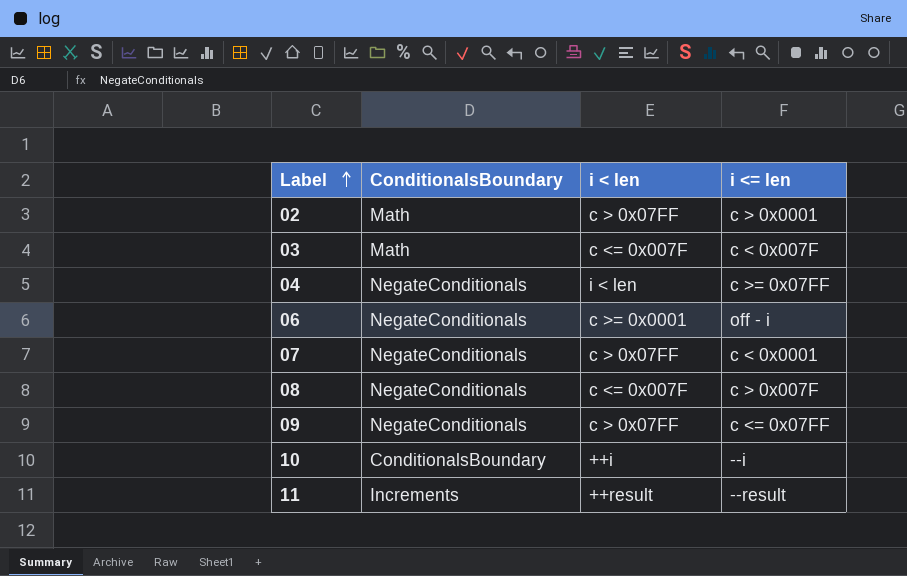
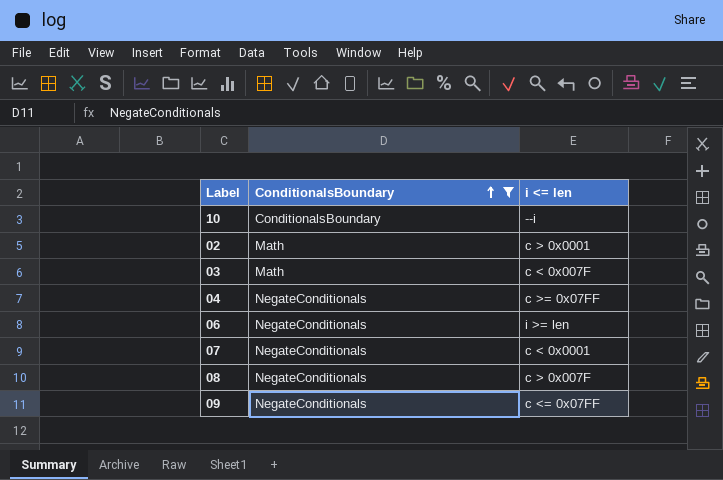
filter: none -> ConditionalsBoundary != Increments
row order: Label ascending -> ConditionalsBoundary ascending
column i < len | position: 3 -> none
06 | i <= len: off - i -> i >= len

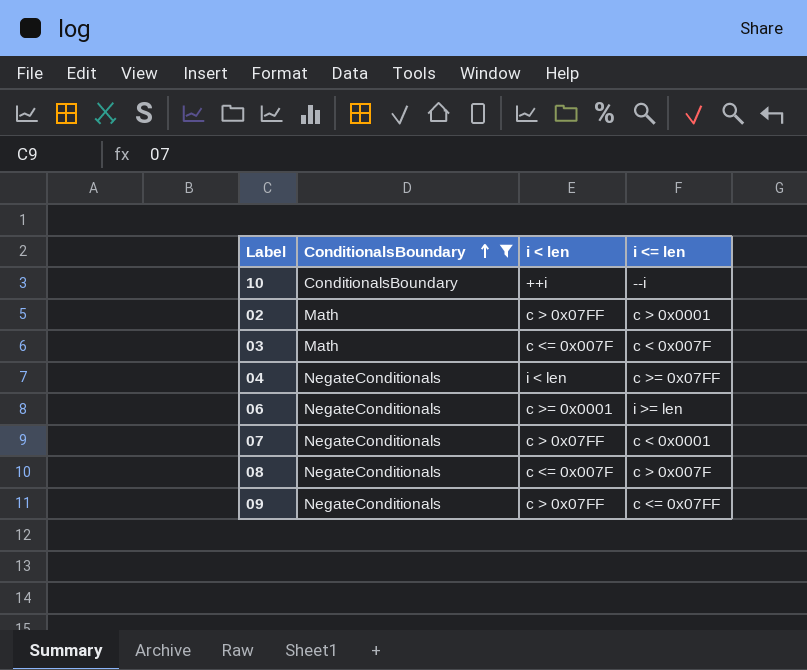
column i < len | position: none -> 3

